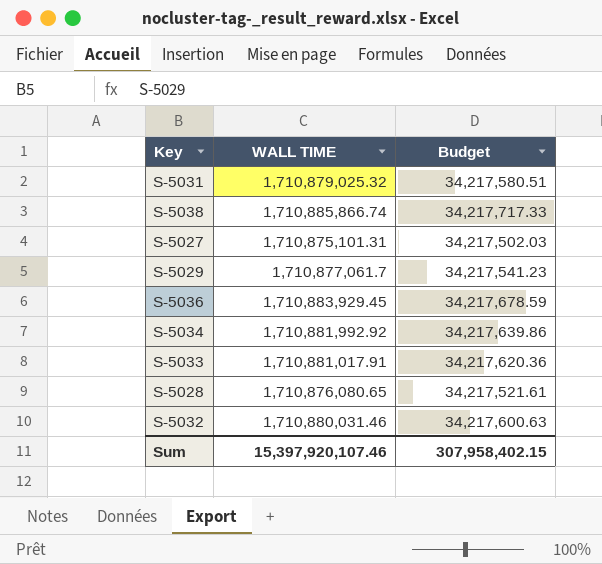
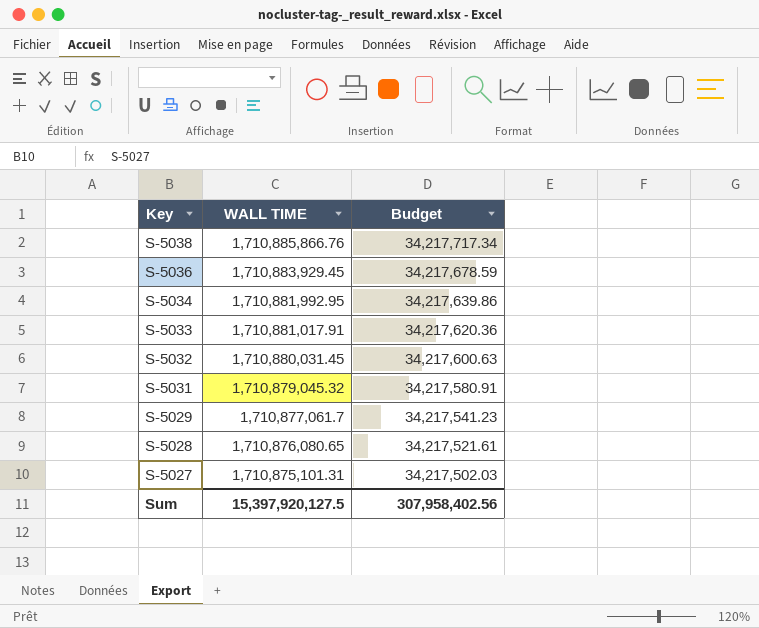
row order: none -> Key descending
S-5038 | WALL TIME: 1,710,885,866.74 -> 1,710,885,866.76
S-5038 | Budget: 34,217,717.33 -> 34,217,717.34
S-5034 | WALL TIME: 1,710,881,992.92 -> 1,710,881,992.95
S-5032 | WALL TIME: 1,710,880,031.46 -> 1,710,880,031.45
S-5031 | WALL TIME: 1,710,879,025.32 -> 1,710,879,045.32
S-5031 | Budget: 34,217,580.51 -> 34,217,580.91
Sum | WALL TIME: 15,397,920,107.46 -> 15,397,920,127.5
Sum | Budget: 307,958,402.15 -> 307,958,402.56

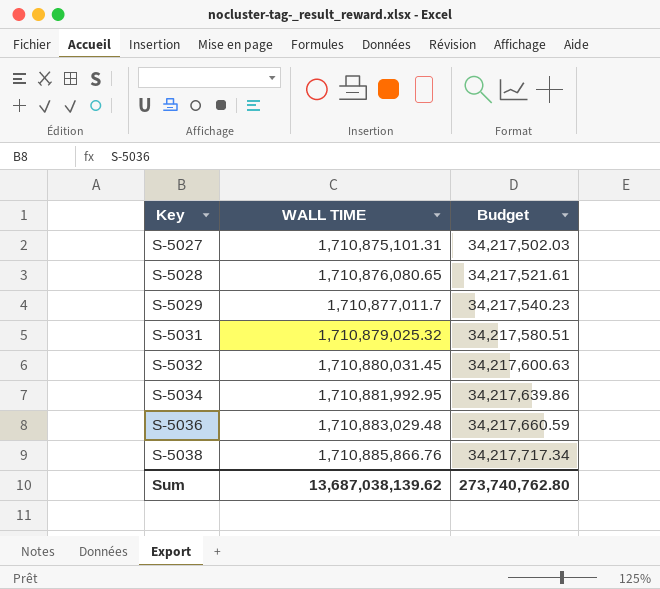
row order: Key descending -> Key ascending
row S-5033: 1,710,881,017.91 | 34,217,620.36 -> none
S-5029 | WALL TIME: 1,710,877,061.7 -> 1,710,877,011.7
S-5029 | Budget: 34,217,541.23 -> 34,217,540.23
S-5031 | WALL TIME: 1,710,879,045.32 -> 1,710,879,025.32
S-5031 | Budget: 34,217,580.91 -> 34,217,580.51
S-5036 | WALL TIME: 1,710,883,929.45 -> 1,710,883,029.48
S-5036 | Budget: 34,217,678.59 -> 34,217,660.59
Sum | WALL TIME: 15,397,920,127.5 -> 13,687,038,139.62
Sum | Budget: 307,958,402.56 -> 273,740,762.80

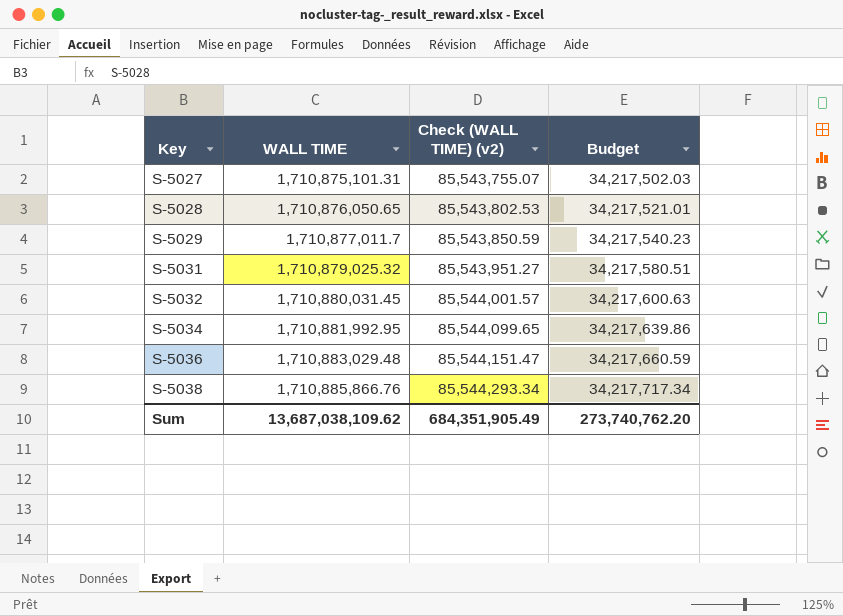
column Check (WALL TIME) (v2) | formula: none -> [WALL TIME] * 0.05
S-5028 | WALL TIME: 1,710,876,080.65 -> 1,710,876,050.65
S-5028 | Budget: 34,217,521.61 -> 34,217,521.01
Sum | WALL TIME: 13,687,038,139.62 -> 13,687,038,109.62
Sum | Budget: 273,740,762.80 -> 273,740,762.20

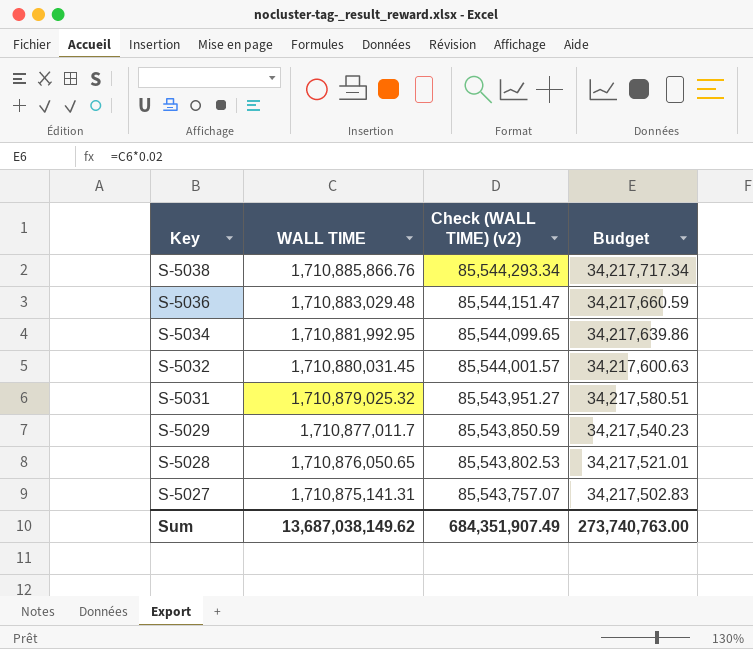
row order: Key ascending -> Key descending
S-5027 | WALL TIME: 1,710,875,101.31 -> 1,710,875,141.31
S-5027 | Check (WALL TIME) (v2): 85,543,755.07 -> 85,543,757.07
S-5027 | Budget: 34,217,502.03 -> 34,217,502.83
Sum | WALL TIME: 13,687,038,109.62 -> 13,687,038,149.62
Sum | Check (WALL TIME) (v2): 684,351,905.49 -> 684,351,907.49
Sum | Budget: 273,740,762.20 -> 273,740,763.00

